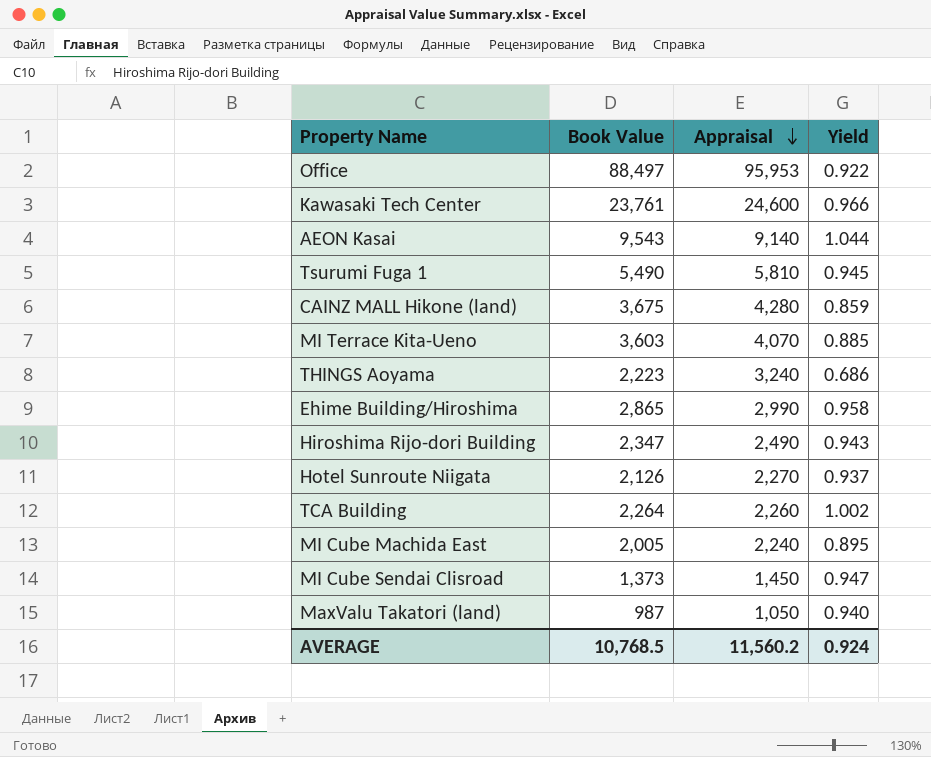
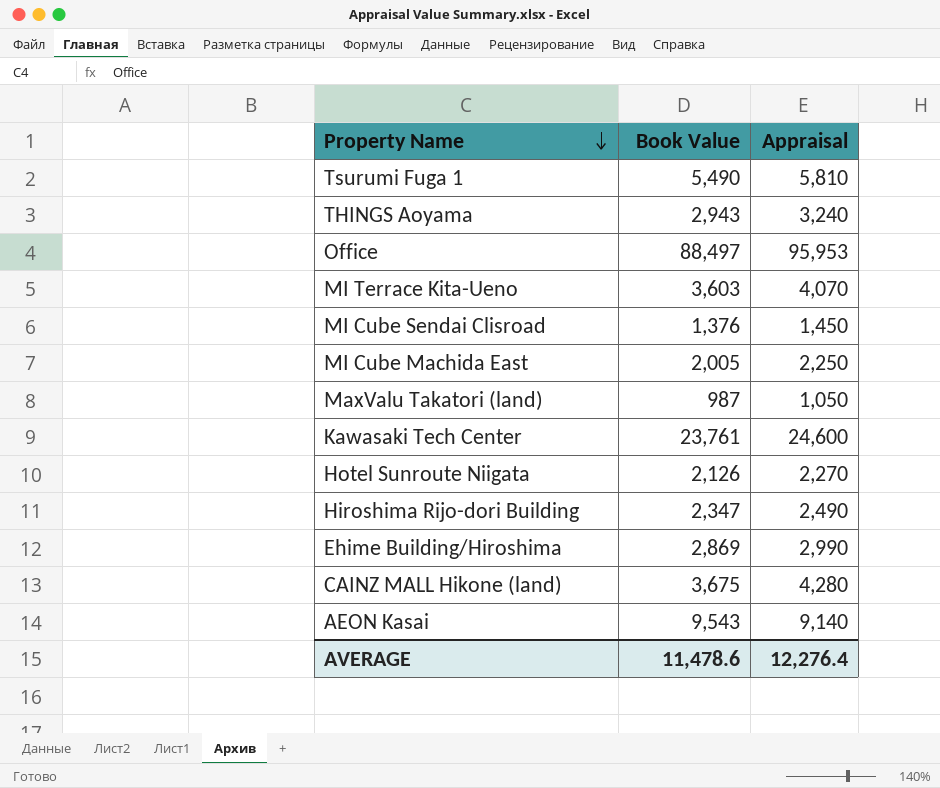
row order: Appraisal descending -> Property Name descending
column Yield | formula: [Book Value] / [Appraisal] -> none
row TCA Building: 2,264 | 2,260 | 1.002 -> none
THINGS Aoyama | Book Value: 2,223 -> 2,943
MI Cube Sendai Clisroad | Book Value: 1,373 -> 1,376
MI Cube Machida East | Appraisal: 2,240 -> 2,250
Ehime Building/Hiroshima | Book Value: 2,865 -> 2,869
AVERAGE | Book Value: 10,768.5 -> 11,478.6
AVERAGE | Appraisal: 11,560.2 -> 12,276.4

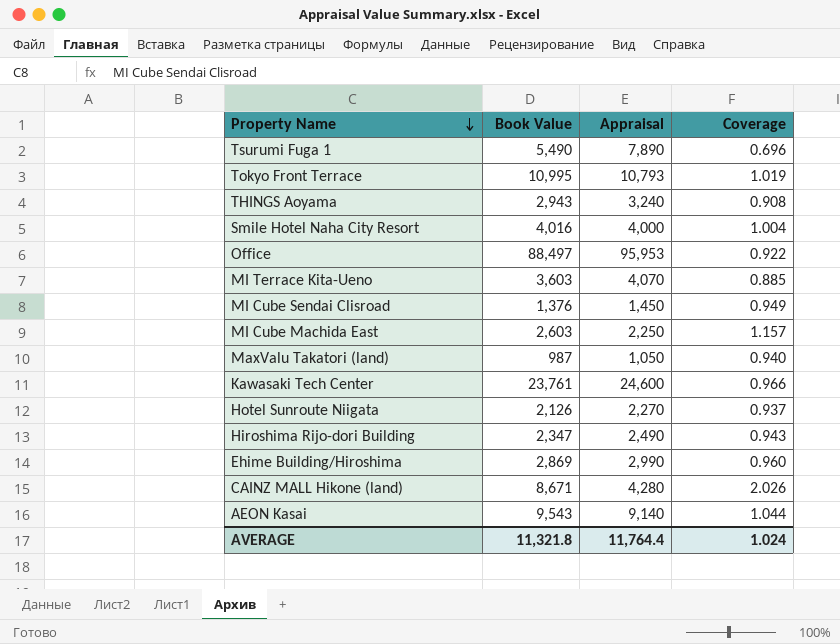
column Coverage | formula: none -> [Book Value] / [Appraisal]
Tsurumi Fuga 1 | Appraisal: 5,810 -> 7,890
row Tokyo Front Terrace: none -> 10,995 | 10,793 | 1.019
row Smile Hotel Naha City Resort: none -> 4,016 | 4,000 | 1.004
MI Cube Machida East | Book Value: 2,005 -> 2,603
CAINZ MALL Hikone (land) | Book Value: 3,675 -> 8,671
AVERAGE | Book Value: 11,478.6 -> 11,321.8
AVERAGE | Appraisal: 12,276.4 -> 11,764.4

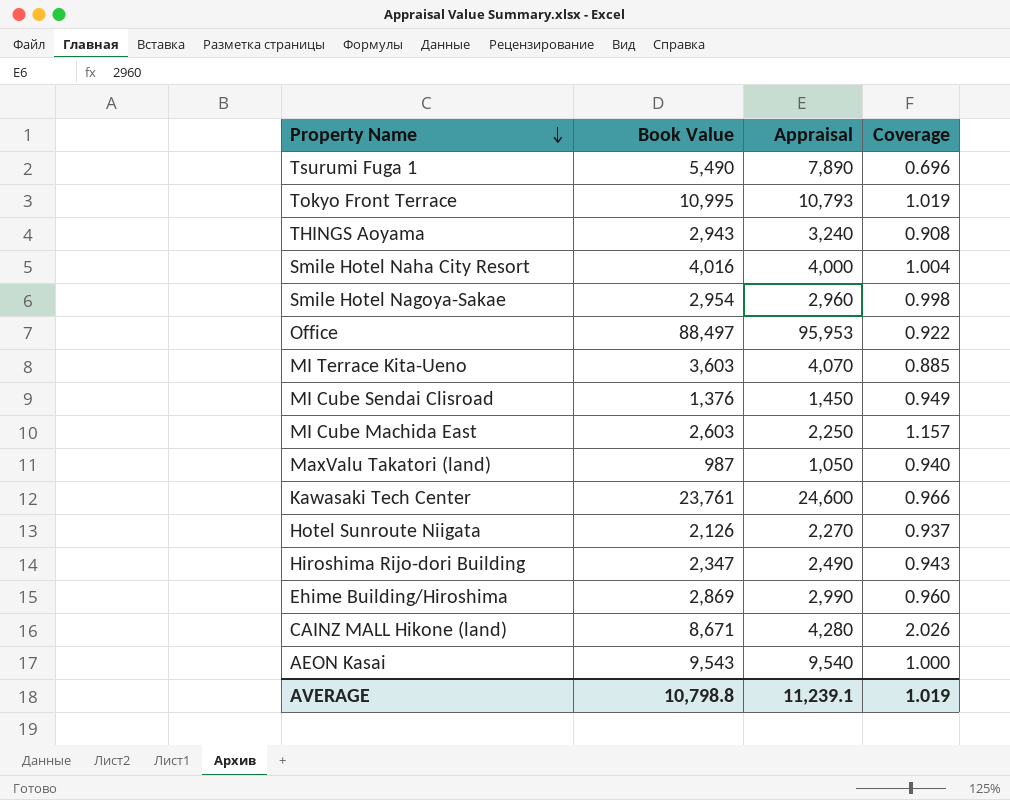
row Smile Hotel Nagoya-Sakae: none -> 2,954 | 2,960 | 0.998
AEON Kasai | Appraisal: 9,140 -> 9,540
AEON Kasai | Coverage: 1.044 -> 1.000
AVERAGE | Book Value: 11,321.8 -> 10,798.8
AVERAGE | Appraisal: 11,764.4 -> 11,239.1
AVERAGE | Coverage: 1.024 -> 1.019

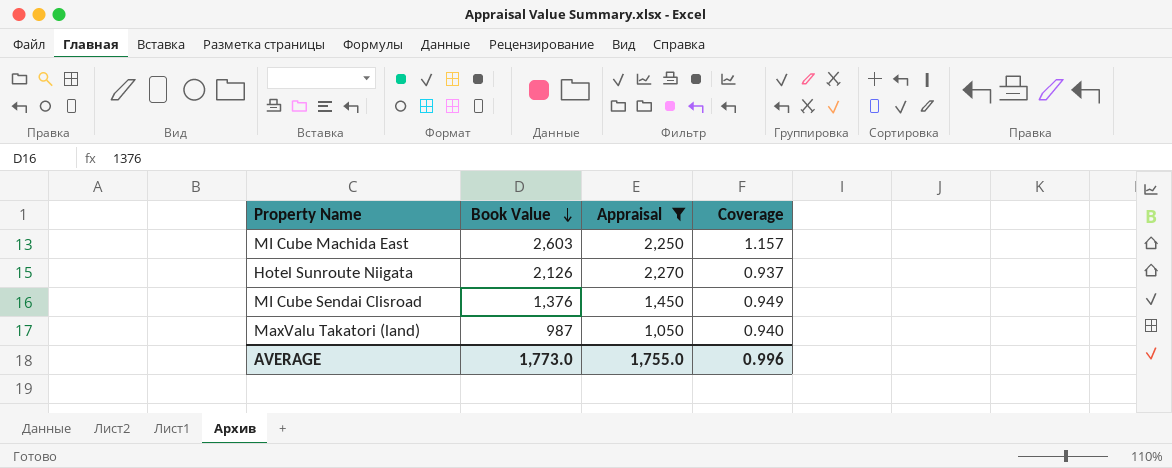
filter: none -> Appraisal <= 2,270
row order: Property Name descending -> Book Value descending
AVERAGE | Book Value: 10,798.8 -> 1,773.0
AVERAGE | Appraisal: 11,239.1 -> 1,755.0
AVERAGE | Coverage: 1.019 -> 0.996

